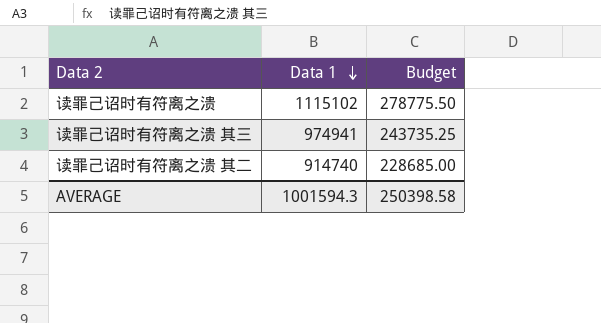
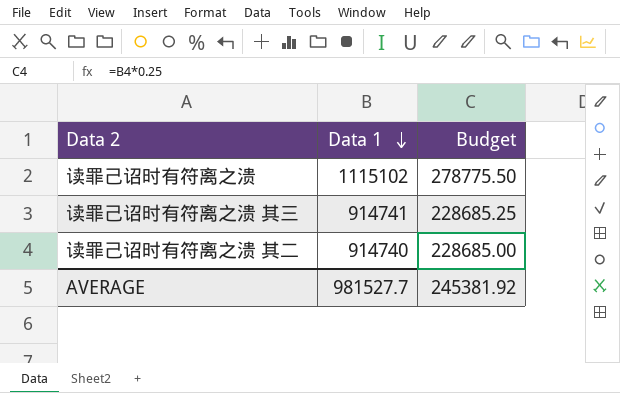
读罪己诏时有符离之溃 其三 | Data 1: 974941 -> 914741
读罪己诏时有符离之溃 其三 | Budget: 243735.25 -> 228685.25
AVERAGE | Data 1: 1001594.3 -> 981527.7
AVERAGE | Budget: 250398.58 -> 245381.92

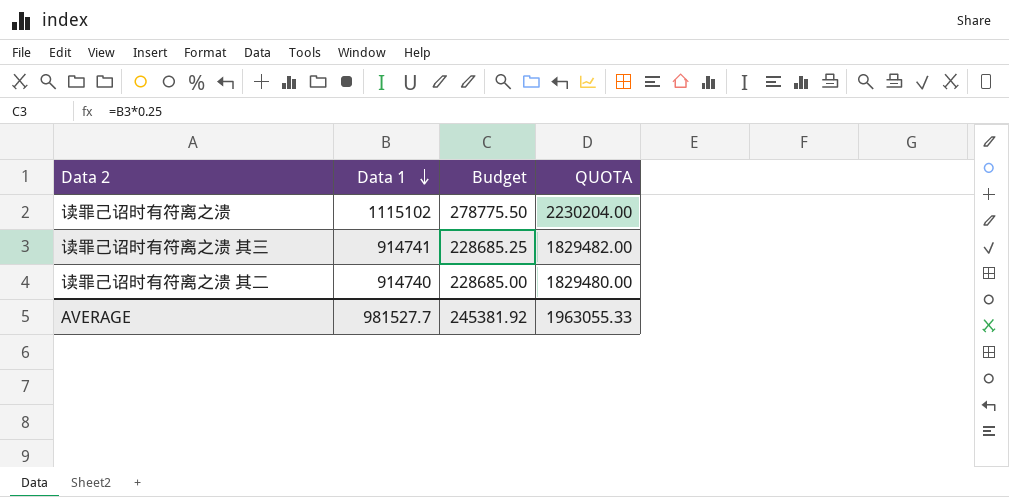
column QUOTA | formula: none -> [Data 1] * 2

